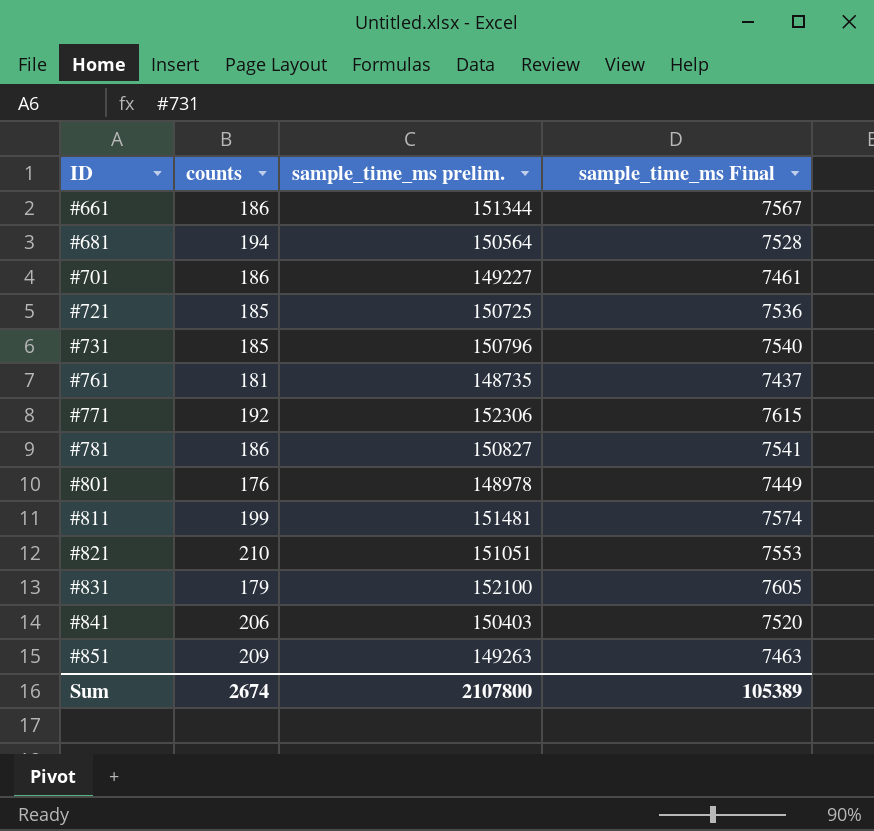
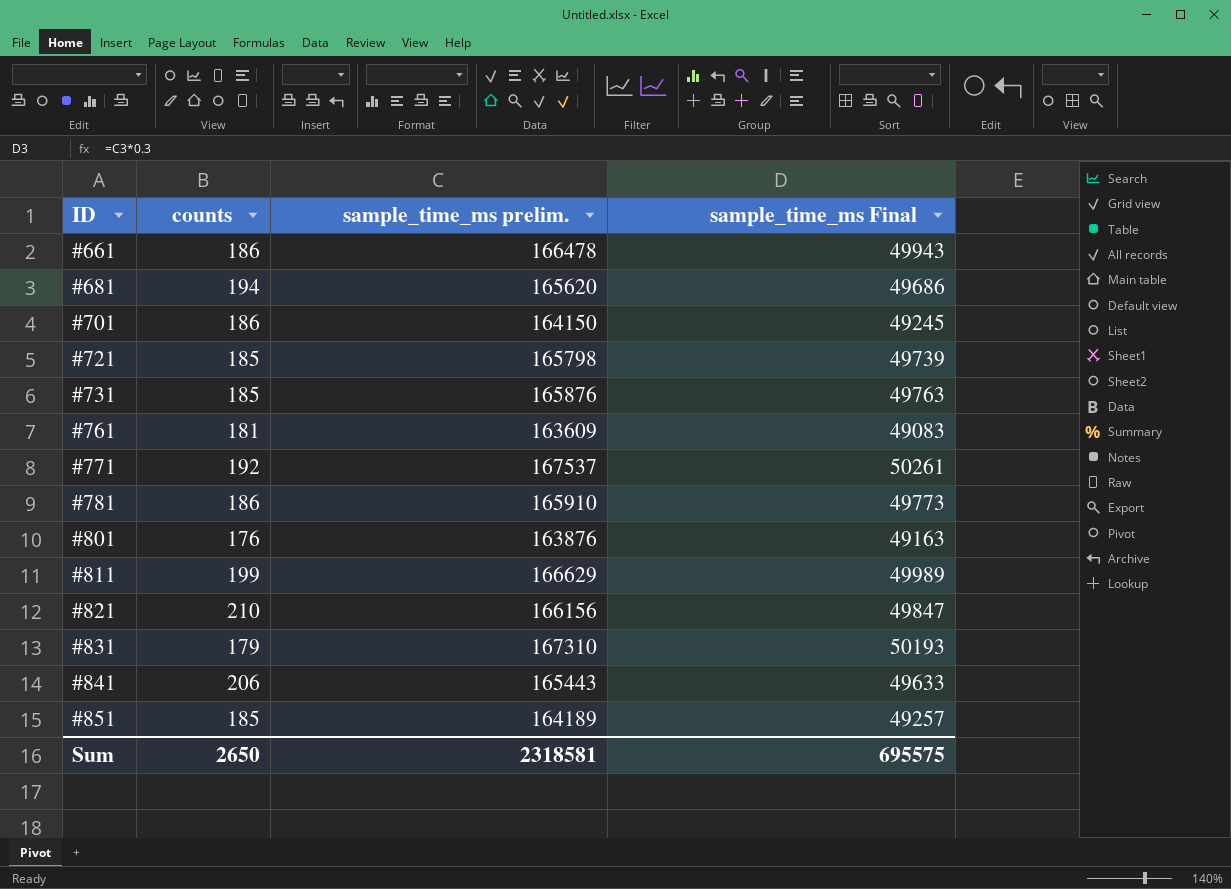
column sample_time_ms Final | formula: [sample_time_ms prelim.] * 0.05 -> [sample_time_ms prelim.] * 0.3
#661 | sample_time_ms prelim.: 151344 -> 166478
#681 | sample_time_ms prelim.: 150564 -> 165620
#701 | sample_time_ms prelim.: 149227 -> 164150
#721 | sample_time_ms prelim.: 150725 -> 165798
#731 | sample_time_ms prelim.: 150796 -> 165876
#761 | sample_time_ms prelim.: 148735 -> 163609
#771 | sample_time_ms prelim.: 152306 -> 167537
#781 | sample_time_ms prelim.: 150827 -> 165910
#801 | sample_time_ms prelim.: 148978 -> 163876
#811 | sample_time_ms prelim.: 151481 -> 166629
#821 | sample_time_ms prelim.: 151051 -> 166156
#831 | sample_time_ms prelim.: 152100 -> 167310
#841 | sample_time_ms prelim.: 150403 -> 165443
#851 | counts: 209 -> 185
#851 | sample_time_ms prelim.: 149263 -> 164189
Sum | counts: 2674 -> 2650
Sum | sample_time_ms prelim.: 2107800 -> 2318581
Sum | sample_time_ms Final: 105389 -> 695575

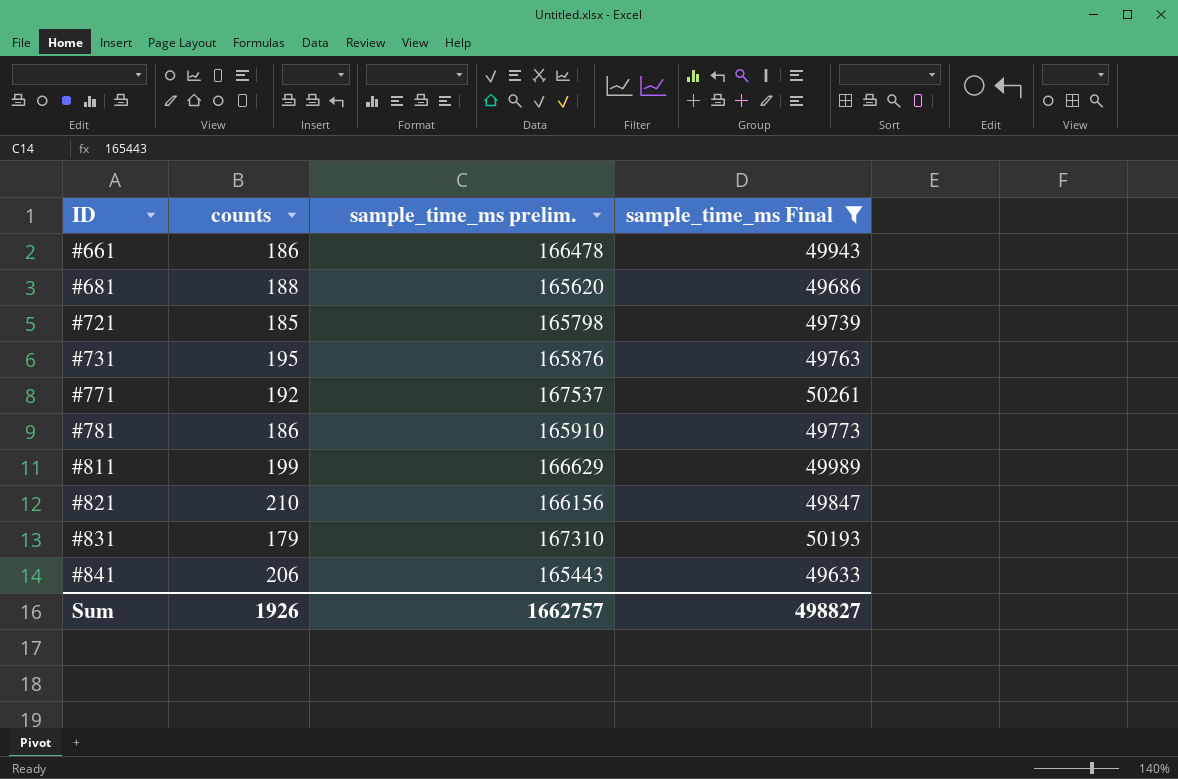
filter: none -> sample_time_ms Final >= 49633
#681 | counts: 194 -> 188
#731 | counts: 185 -> 195
Sum | counts: 2650 -> 1926
Sum | sample_time_ms prelim.: 2318581 -> 1662757
Sum | sample_time_ms Final: 695575 -> 498827

